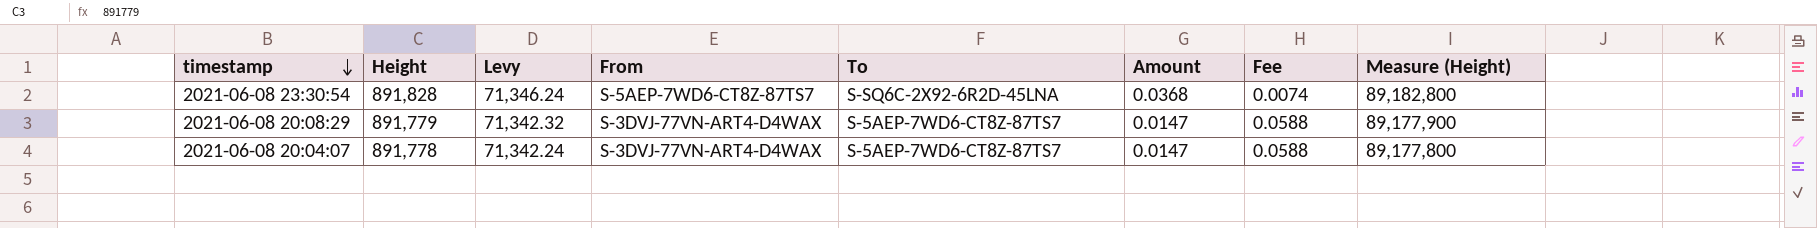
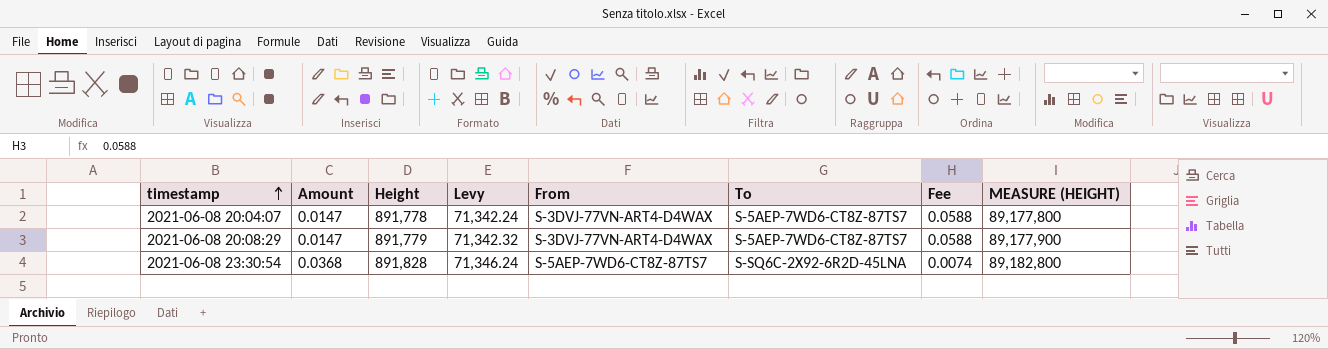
row order: timestamp descending -> timestamp ascending
column Amount | position: 6 -> 2
column name: Measure (Height) -> MEASURE (HEIGHT)

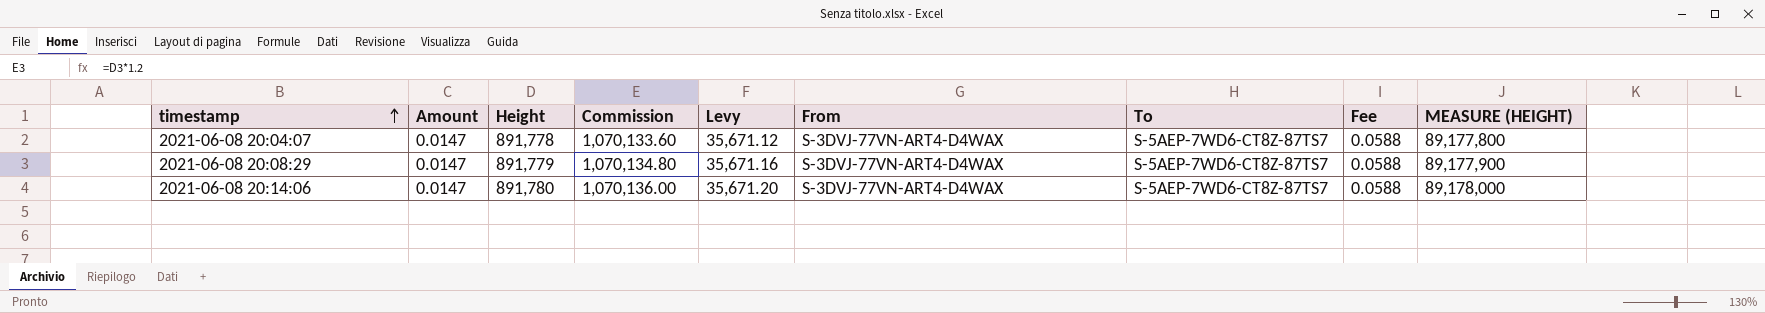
column Commission | formula: none -> [Height] * 1.2
column Levy | formula: [Height] * 0.08 -> [Height] * 0.04
row 2021-06-08 23:30:54: 0.0368 | 891,828 | 71,346.24 | S-5AEP-7WD6-CT8Z-87TS7 | S-SQ6C-2X92-6R2D-45LNA | 0.0074 | 89,182,800 -> none
row 2021-06-08 20:14:06: none -> 0.0147 | 891,780 | 1,070,136.00 | 35,671.20 | S-3DVJ-77VN-ART4-D4WAX | S-5AEP-7WD6-CT8Z-87TS7 | 0.0588 | 89,178,000

